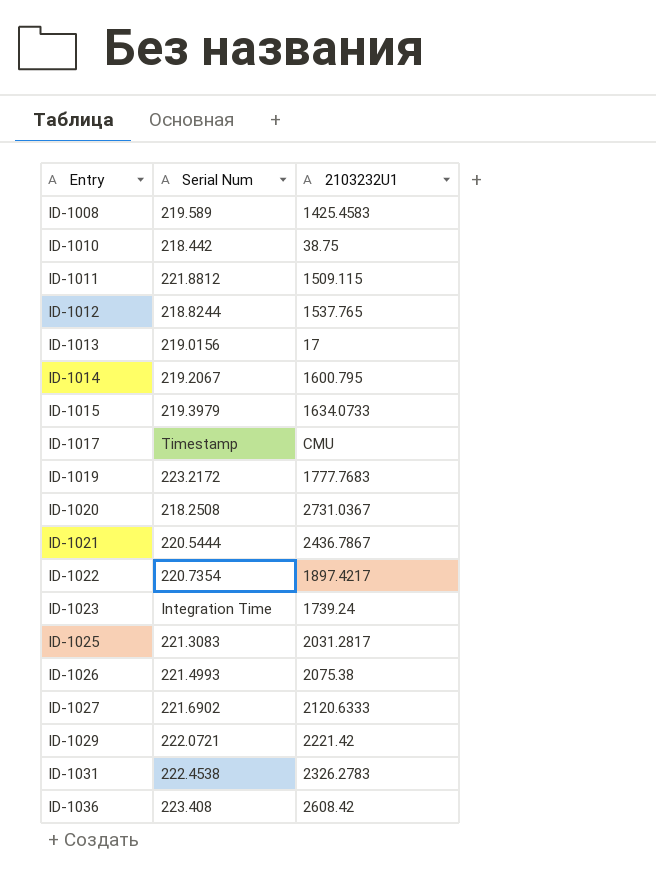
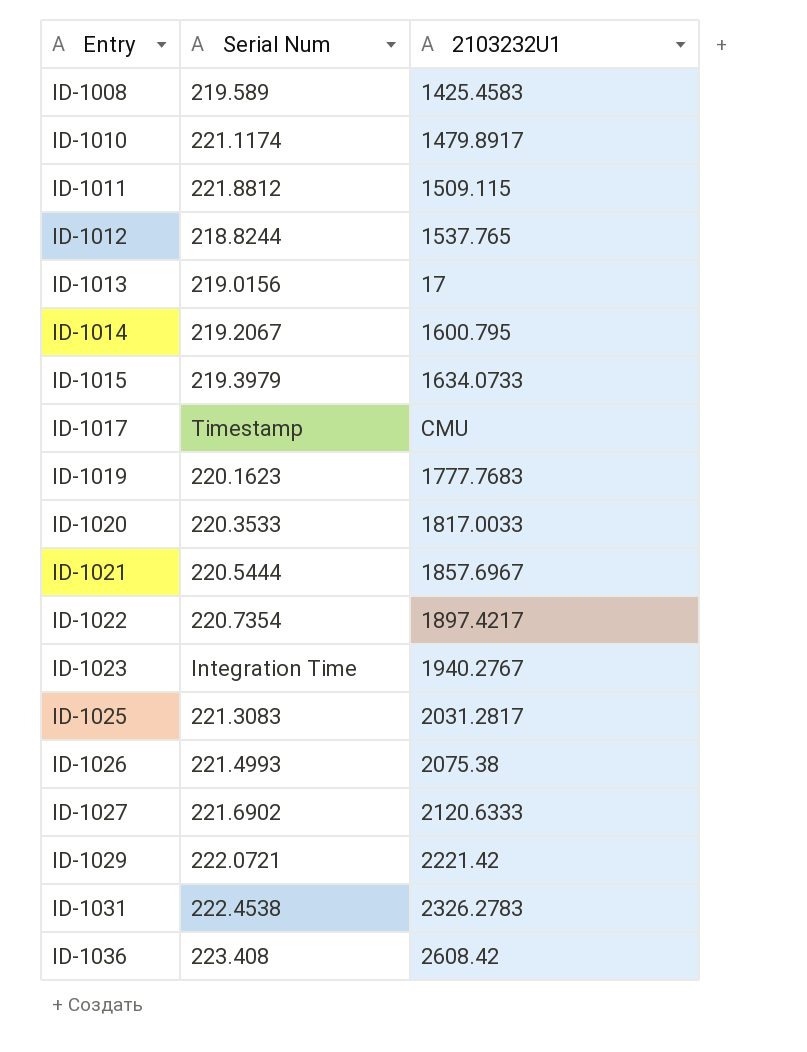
ID-1010 | Serial Num: 218.442 -> 221.1174
ID-1010 | 2103232U1: 38.75 -> 1479.8917
ID-1019 | Serial Num: 223.2172 -> 220.1623
ID-1020 | Serial Num: 218.2508 -> 220.3533
ID-1020 | 2103232U1: 2731.0367 -> 1817.0033
ID-1021 | 2103232U1: 2436.7867 -> 1857.6967
ID-1023 | 2103232U1: 1739.24 -> 1940.2767

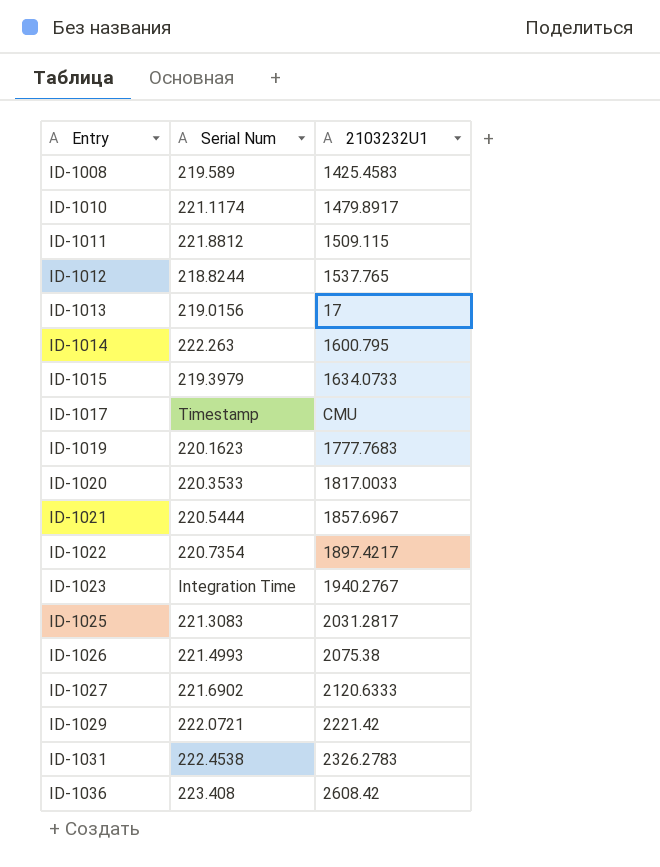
ID-1014 | Serial Num: 219.2067 -> 222.263

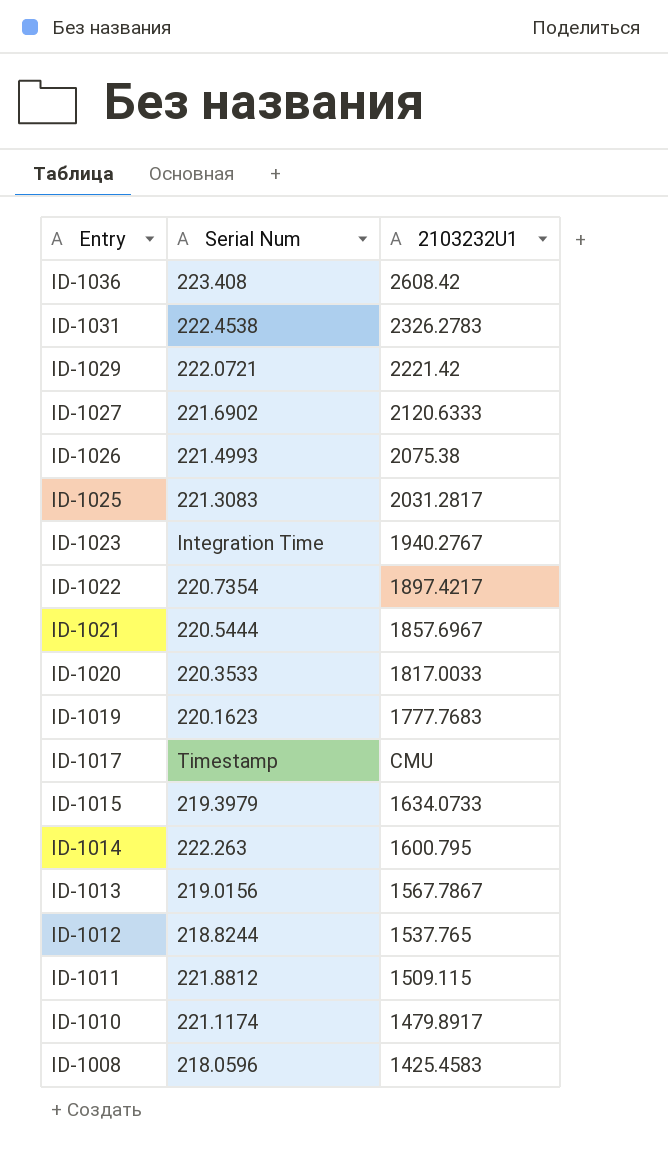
row order: Entry ascending -> Entry descending
ID-1013 | 2103232U1: 17 -> 1567.7867
ID-1008 | Serial Num: 219.589 -> 218.0596

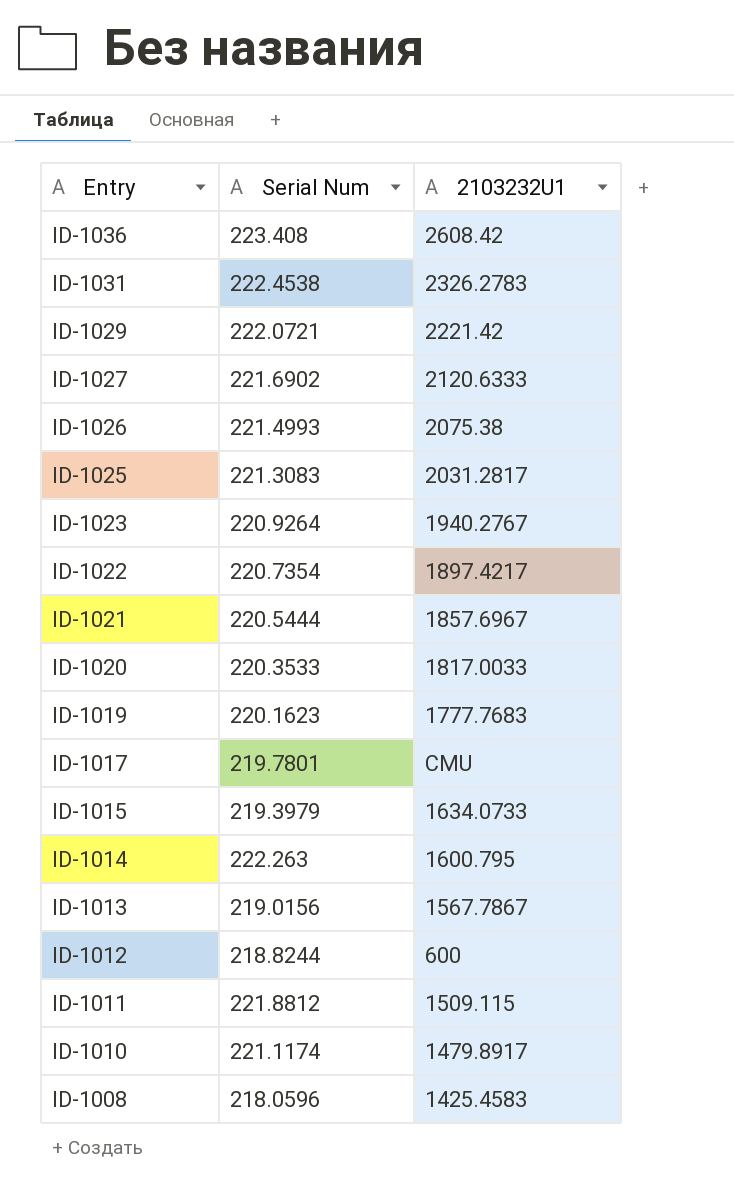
ID-1023 | Serial Num: Integration Time -> 220.9264
ID-1017 | Serial Num: Timestamp -> 219.7801
ID-1012 | 2103232U1: 1537.765 -> 600

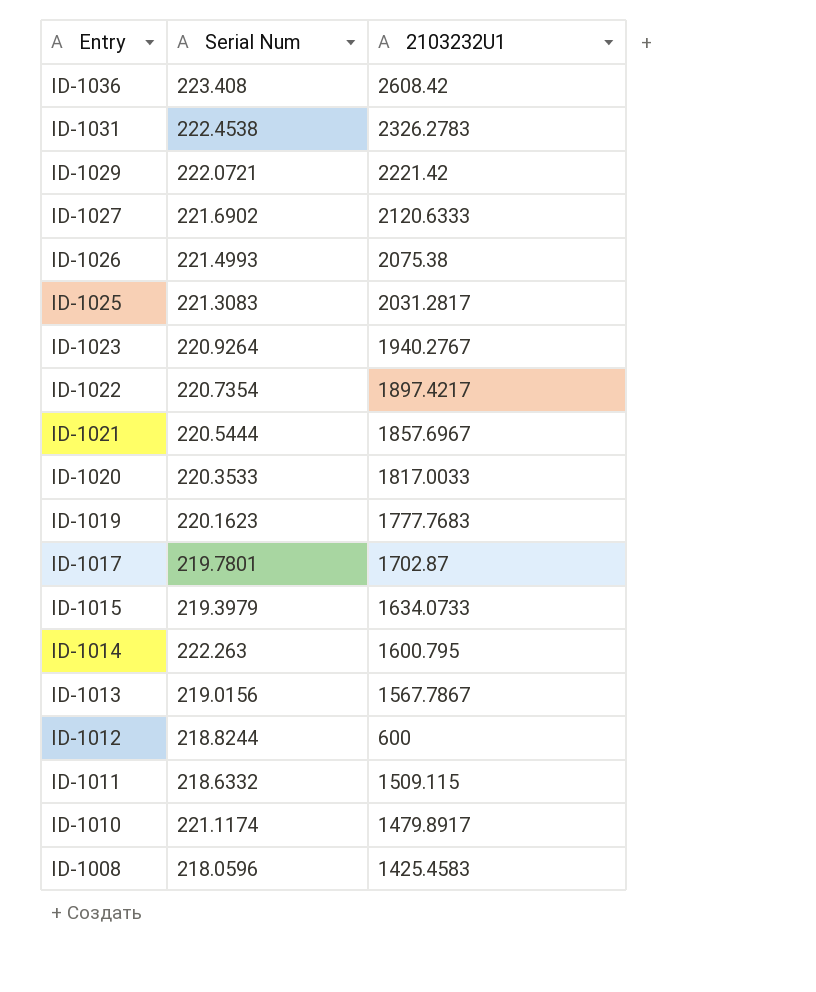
ID-1017 | 2103232U1: CMU -> 1702.87
ID-1011 | Serial Num: 221.8812 -> 218.6332

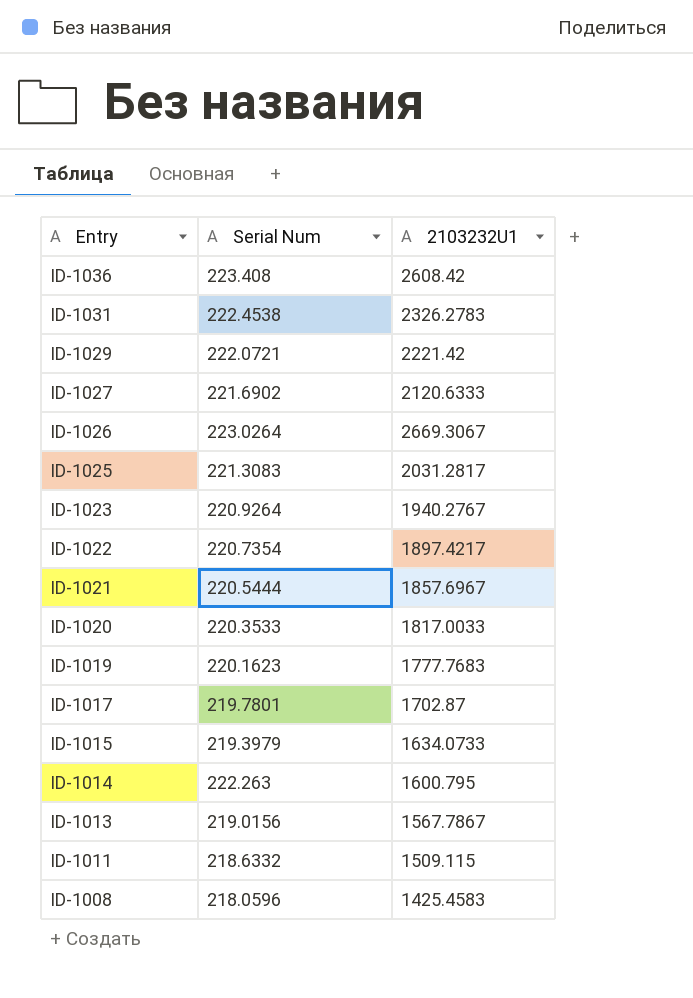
row ID-1012: 218.8244 | 600 -> none
row ID-1010: 221.1174 | 1479.8917 -> none
ID-1026 | Serial Num: 221.4993 -> 223.0264
ID-1026 | 2103232U1: 2075.38 -> 2669.3067

